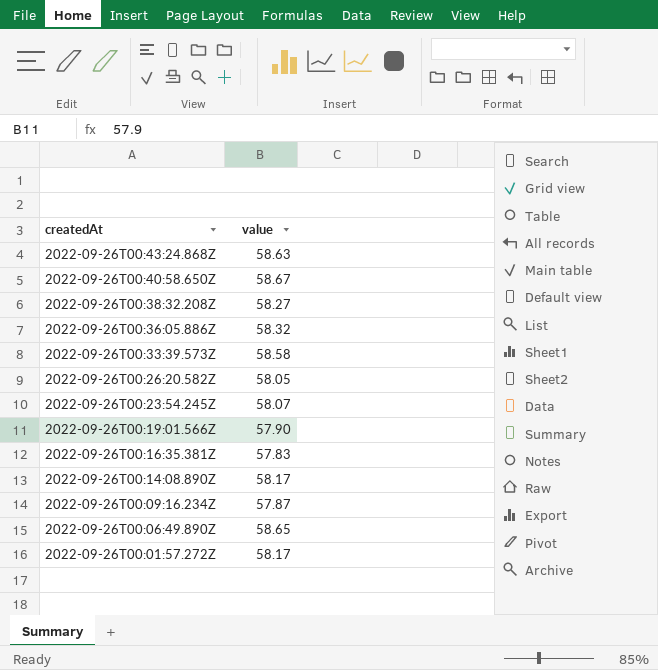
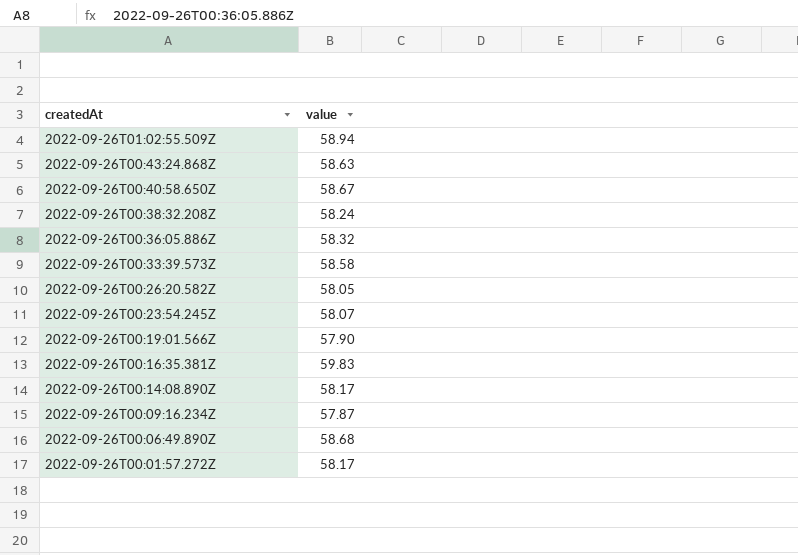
row 2022-09-26T01:02:55.509Z: none -> 58.94
2022-09-26T00:38:32.208Z | value: 58.27 -> 58.24
2022-09-26T00:16:35.381Z | value: 57.83 -> 59.83
2022-09-26T00:06:49.890Z | value: 58.65 -> 58.68

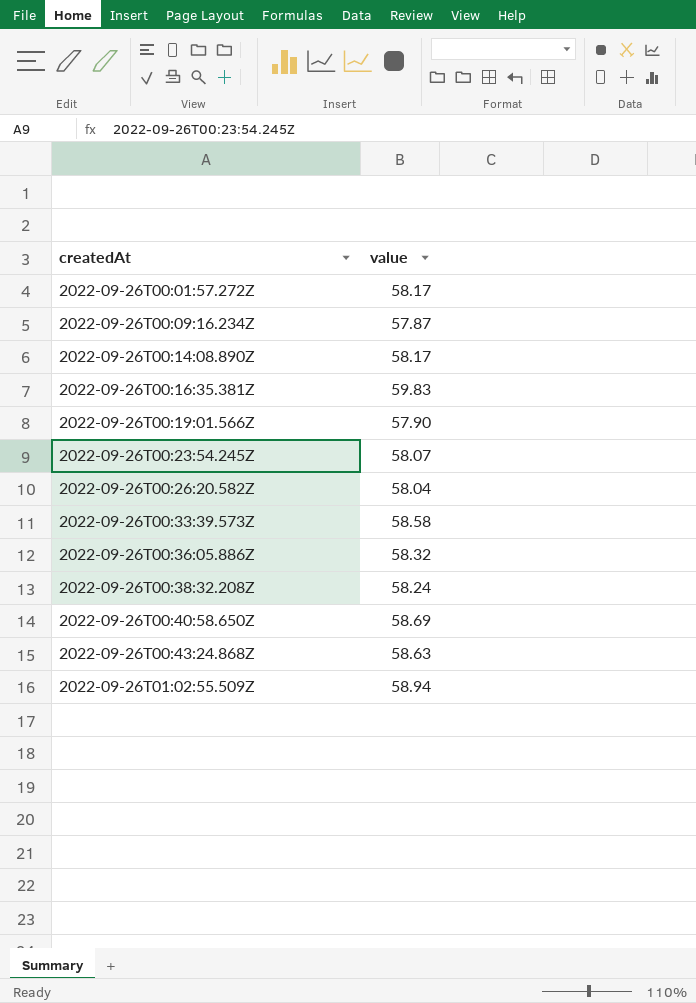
row order: createdAt descending -> createdAt ascending
row 2022-09-26T00:06:49.890Z: 58.68 -> none
2022-09-26T00:26:20.582Z | value: 58.05 -> 58.04
2022-09-26T00:40:58.650Z | value: 58.67 -> 58.69

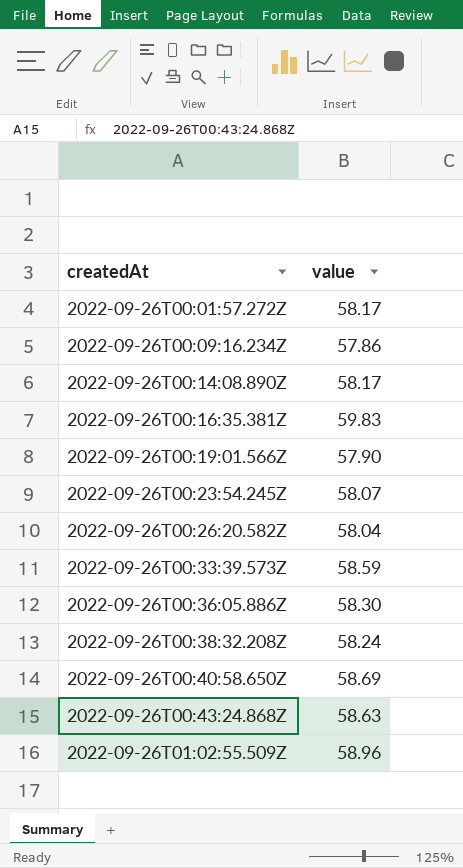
2022-09-26T00:09:16.234Z | value: 57.87 -> 57.86
2022-09-26T00:33:39.573Z | value: 58.58 -> 58.59
2022-09-26T00:36:05.886Z | value: 58.32 -> 58.30
2022-09-26T01:02:55.509Z | value: 58.94 -> 58.96

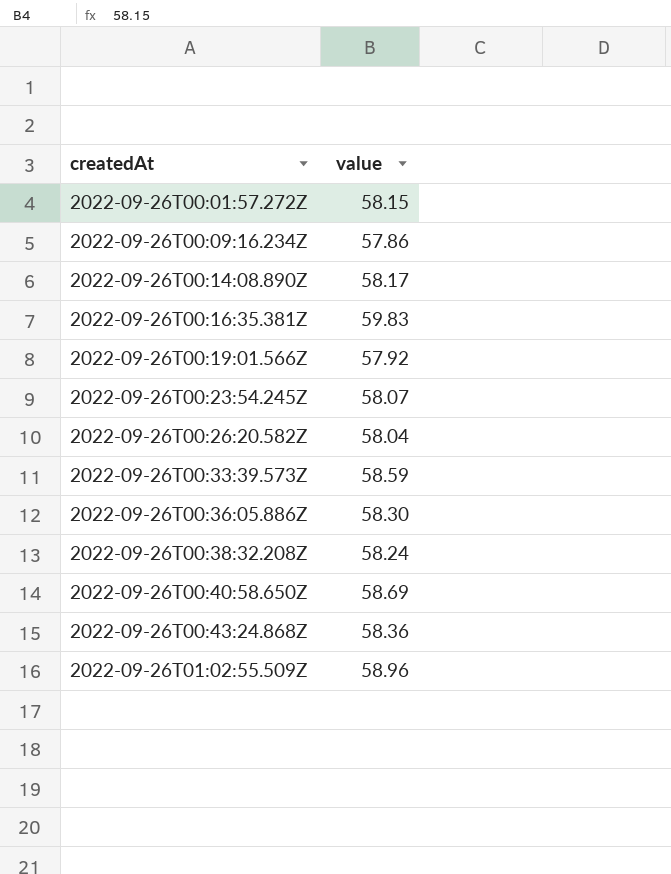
2022-09-26T00:01:57.272Z | value: 58.17 -> 58.15
2022-09-26T00:19:01.566Z | value: 57.90 -> 57.92
2022-09-26T00:43:24.868Z | value: 58.63 -> 58.36

